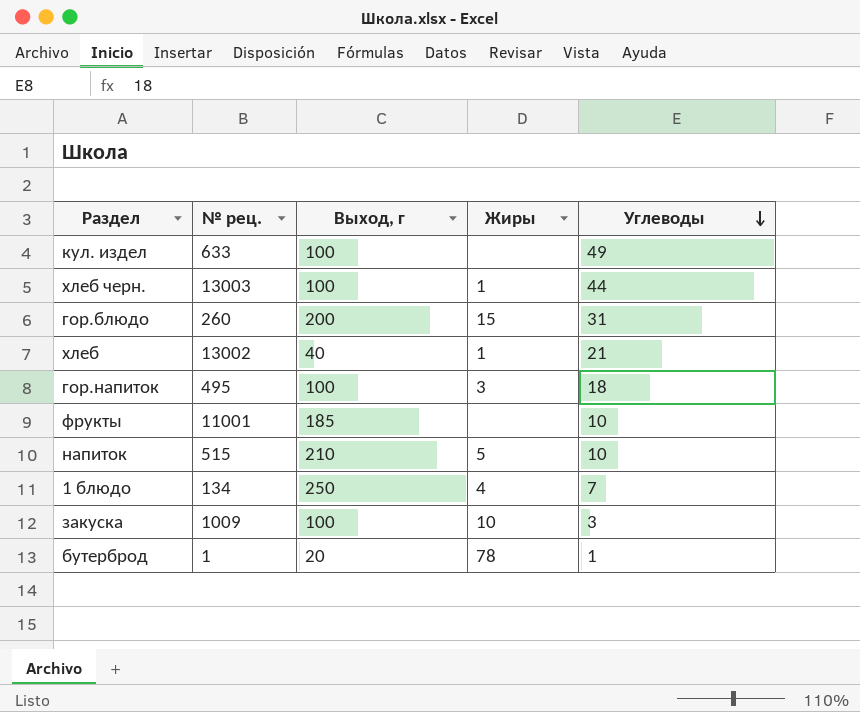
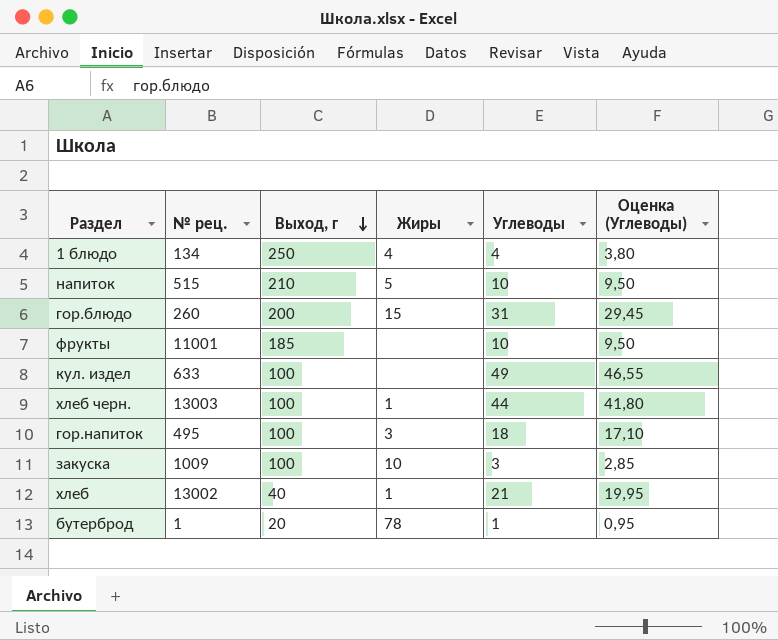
row order: Углеводы descending -> Выход, г descending
column Оценка (Углеводы) | formula: none -> [Углеводы] * 0,95
1 блюдо | Углеводы: 7 -> 4

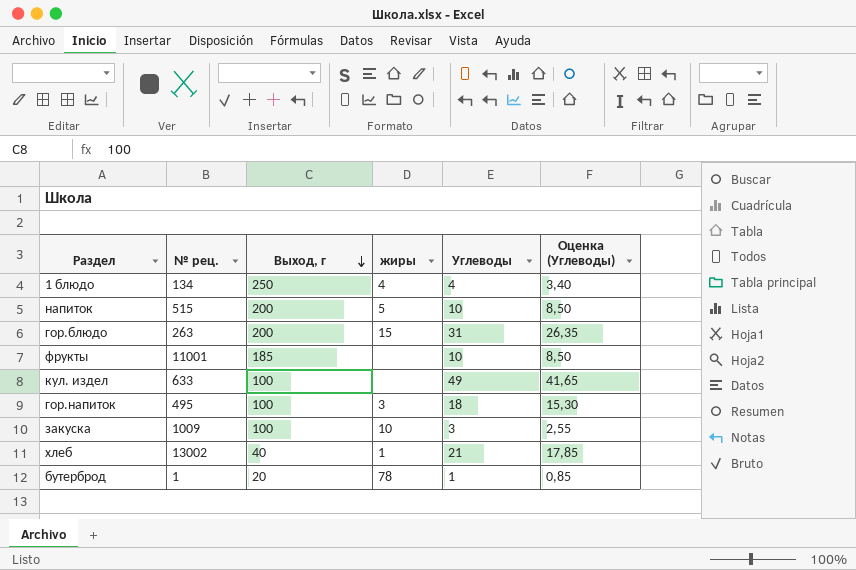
column name: Жиры -> жиры
column Оценка (Углеводы) | formula: [Углеводы] * 0,95 -> [Углеводы] * 0,85
row хлеб черн.: 13003 | 100 | 1 | 44 | 41,80 -> none
напиток | Выход, г: 210 -> 200
гор.блюдо | № рец.: 260 -> 263

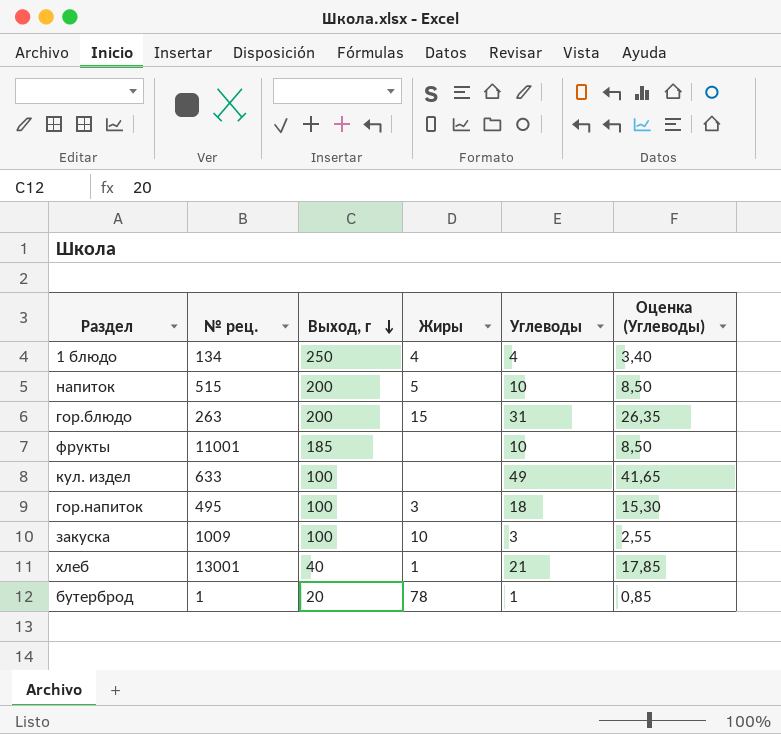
column name: жиры -> Жиры
хлеб | № рец.: 13002 -> 13001

